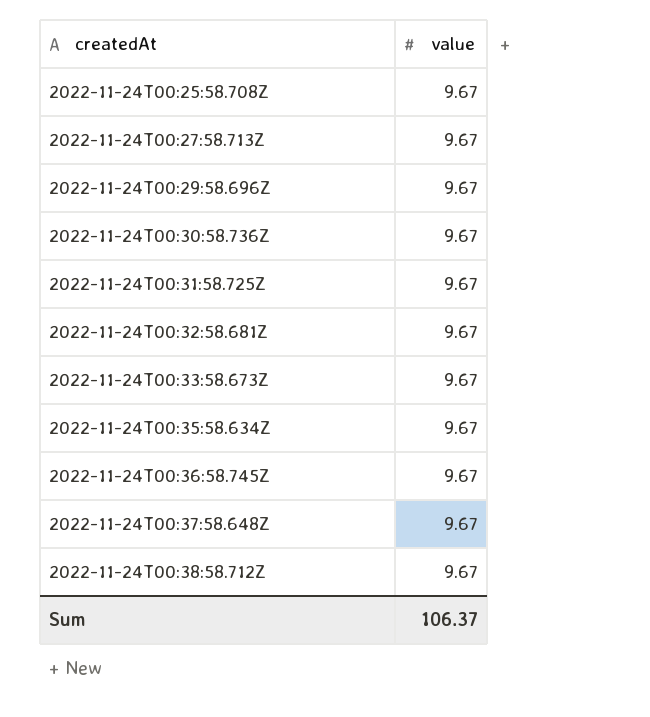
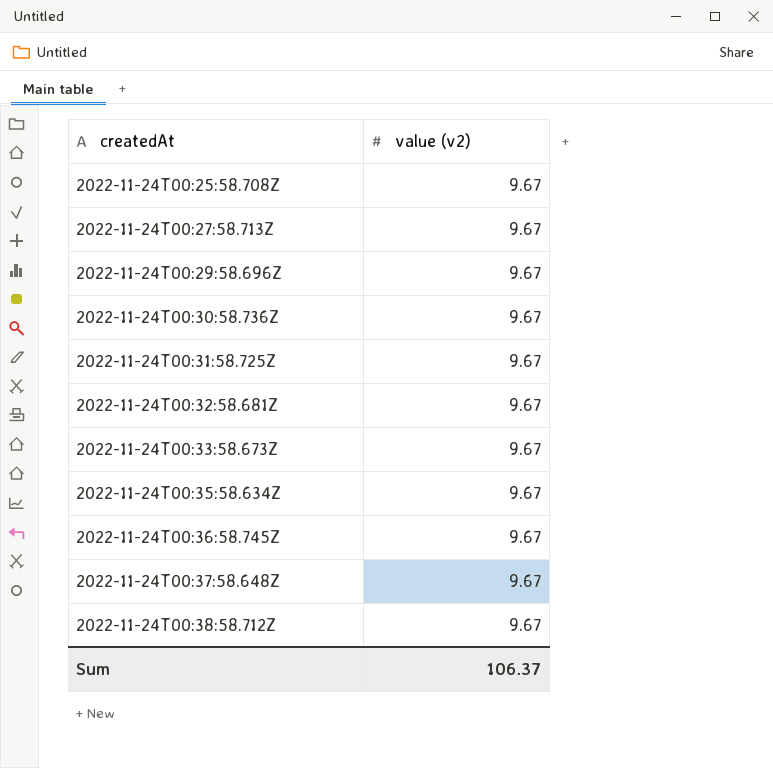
column name: value -> value (v2)

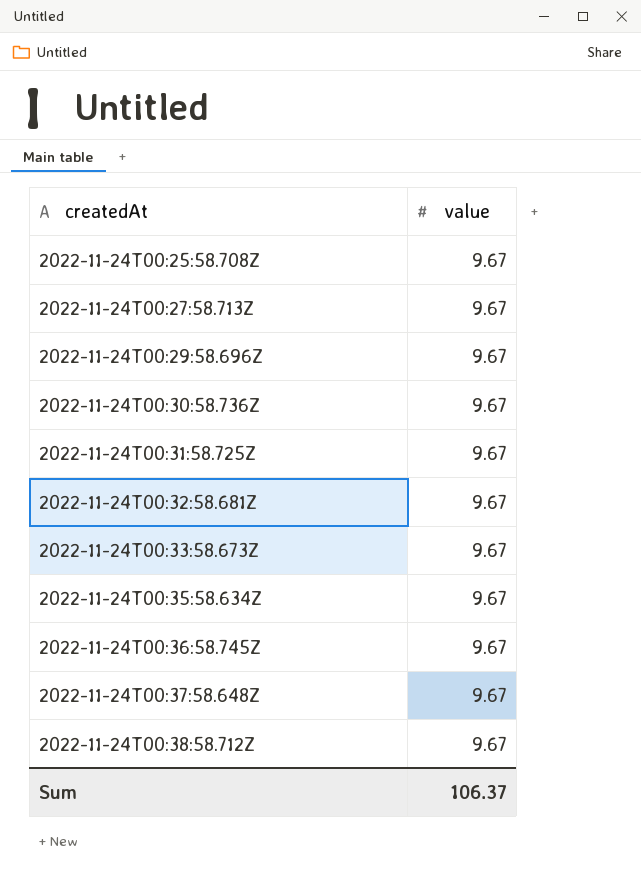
column name: value (v2) -> value

